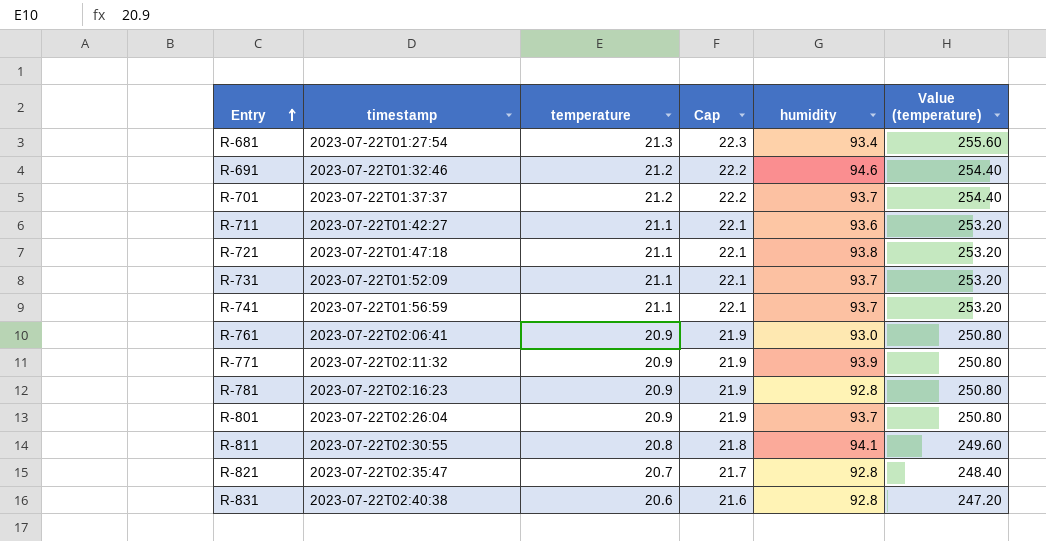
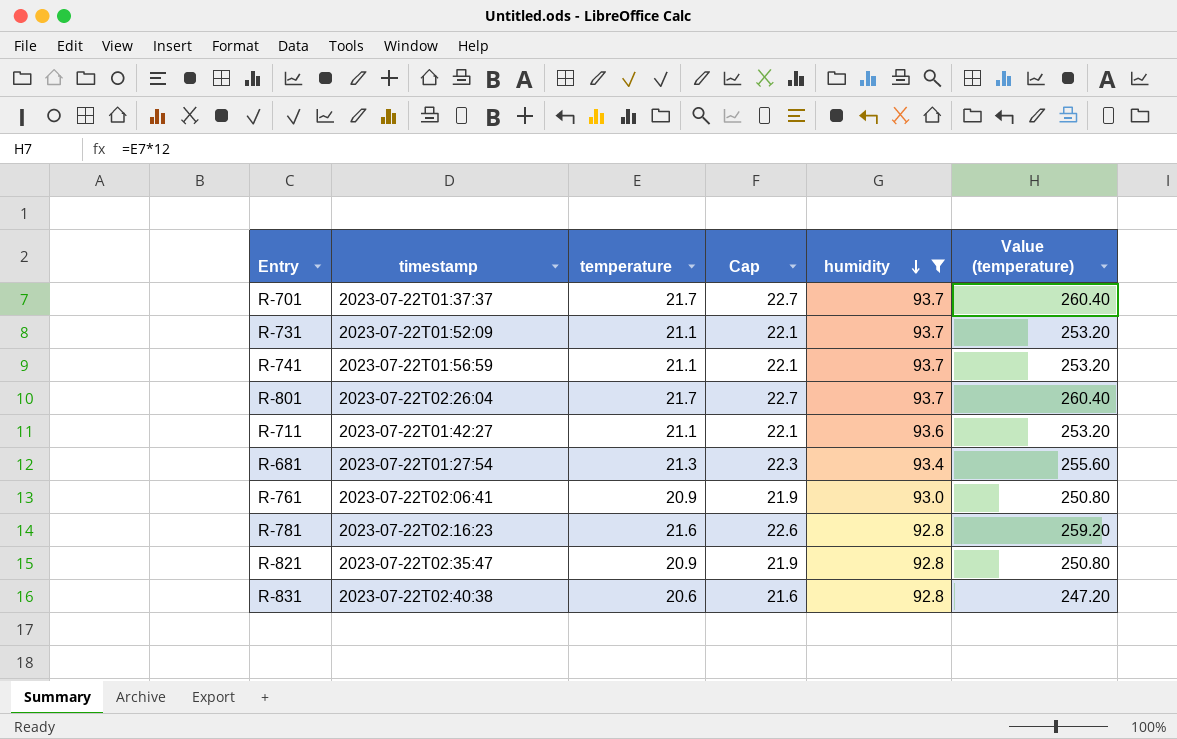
filter: none -> humidity <= 93.7
row order: Entry ascending -> humidity descending
R-701 | temperature: 21.2 -> 21.7
R-701 | Cap: 22.2 -> 22.7
R-701 | Value (temperature): 254.40 -> 260.40
R-801 | temperature: 20.9 -> 21.7
R-801 | Cap: 21.9 -> 22.7
R-801 | Value (temperature): 250.80 -> 260.40
R-781 | temperature: 20.9 -> 21.6
R-781 | Cap: 21.9 -> 22.6
R-781 | Value (temperature): 250.80 -> 259.20
R-821 | temperature: 20.7 -> 20.9
R-821 | Cap: 21.7 -> 21.9
R-821 | Value (temperature): 248.40 -> 250.80

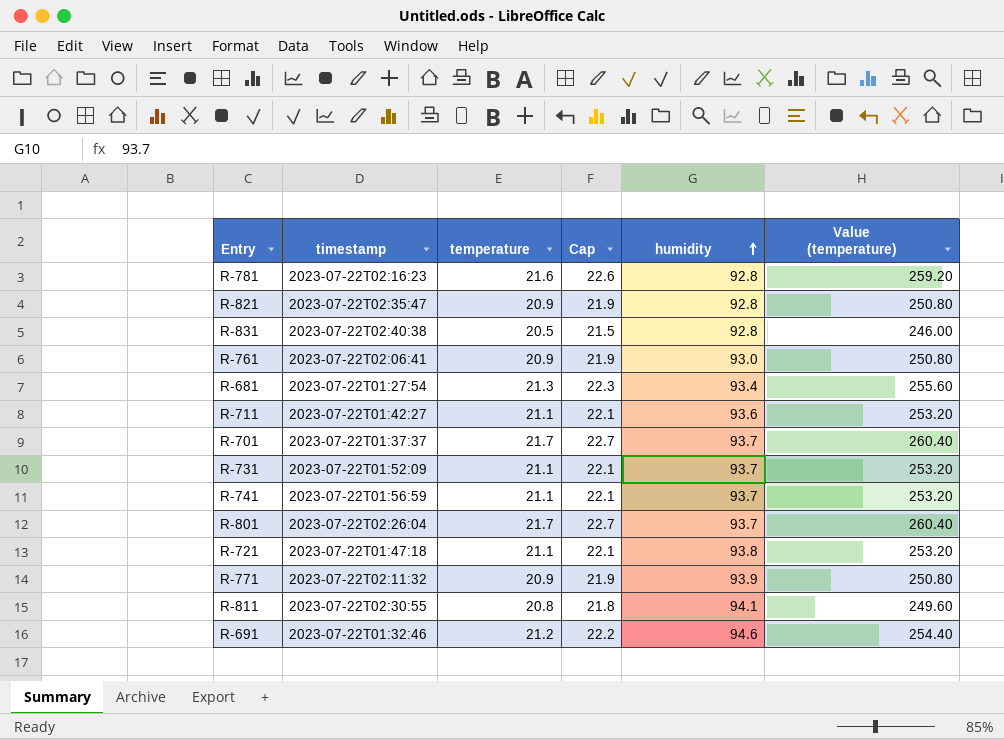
filter: humidity <= 93.7 -> none
row order: humidity descending -> humidity ascending
R-831 | temperature: 20.6 -> 20.5
R-831 | Cap: 21.6 -> 21.5
R-831 | Value (temperature): 247.20 -> 246.00

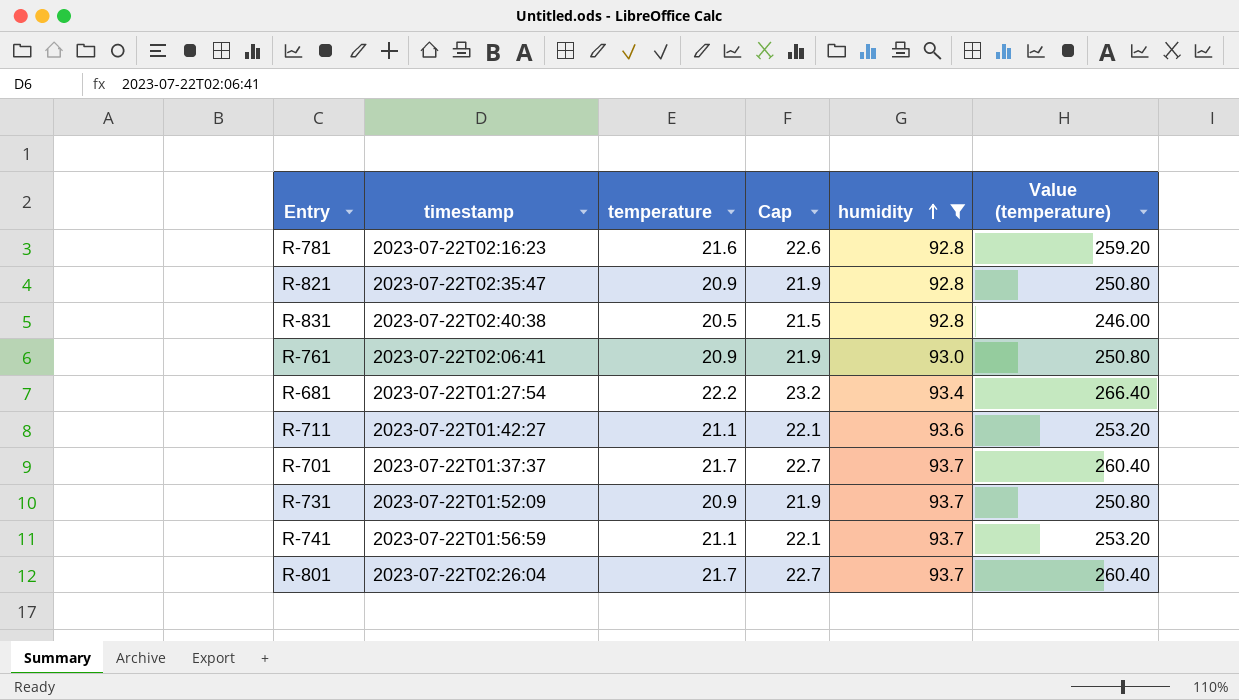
filter: none -> humidity <= 93.7
R-681 | temperature: 21.3 -> 22.2
R-681 | Cap: 22.3 -> 23.2
R-681 | Value (temperature): 255.60 -> 266.40
R-731 | temperature: 21.1 -> 20.9
R-731 | Cap: 22.1 -> 21.9
R-731 | Value (temperature): 253.20 -> 250.80

